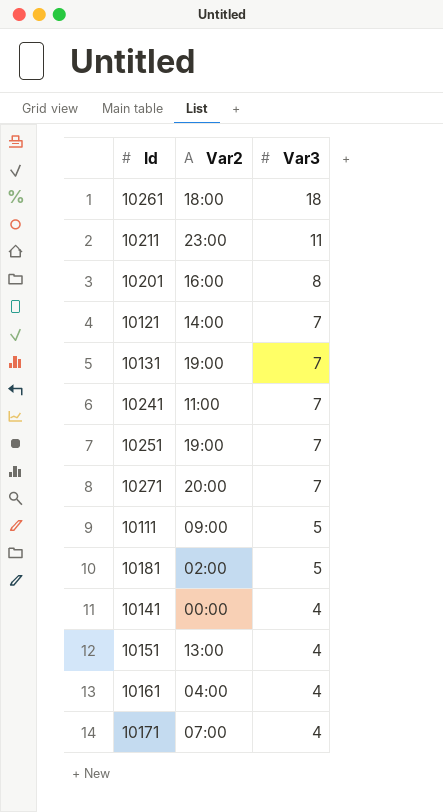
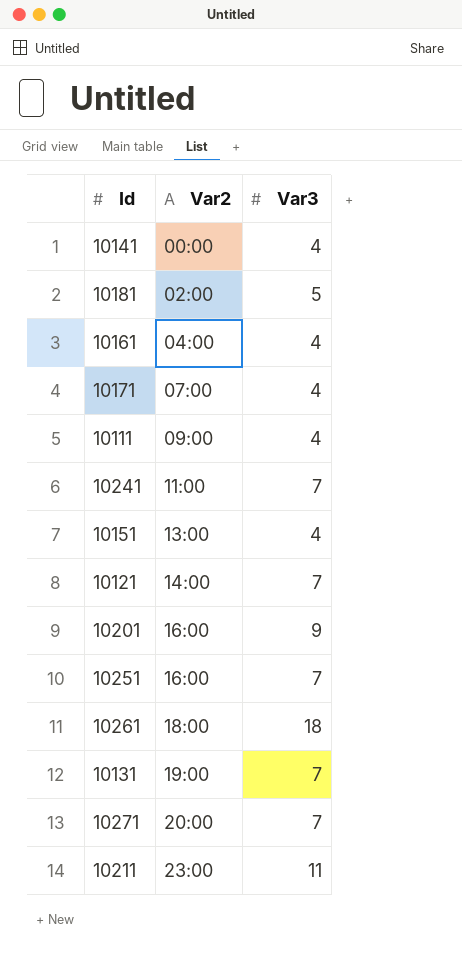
row order: Var3 descending -> Var2 ascending
10111 | Var3: 5 -> 4
10201 | Var3: 8 -> 9
10251 | Var2: 19:00 -> 16:00

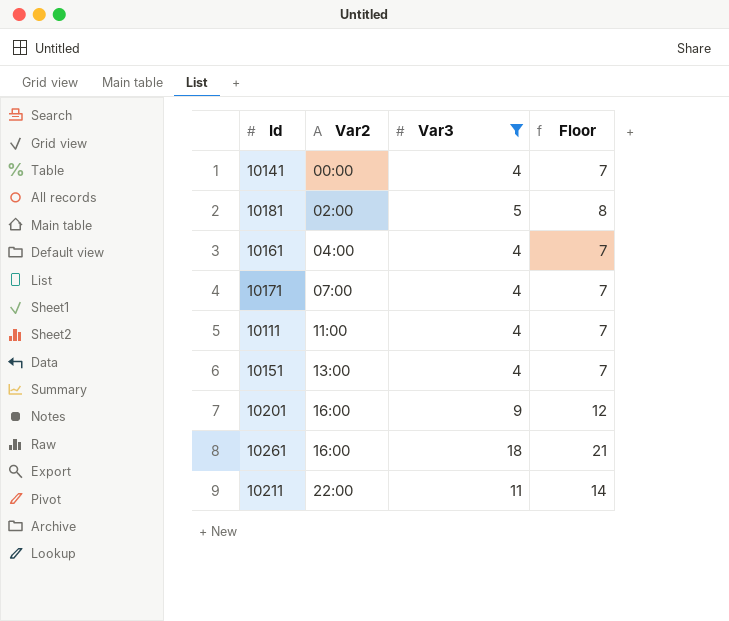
filter: none -> Var3 != 7
column Floor | formula: none -> [Var3] + 3
10111 | Var2: 09:00 -> 11:00
10261 | Var2: 18:00 -> 16:00
10211 | Var2: 23:00 -> 22:00

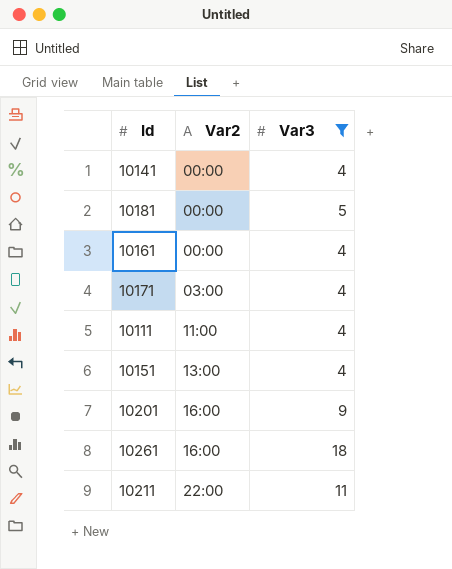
column Floor | formula: [Var3] + 3 -> none
10181 | Var2: 02:00 -> 00:00
10161 | Var2: 04:00 -> 00:00
10171 | Var2: 07:00 -> 03:00

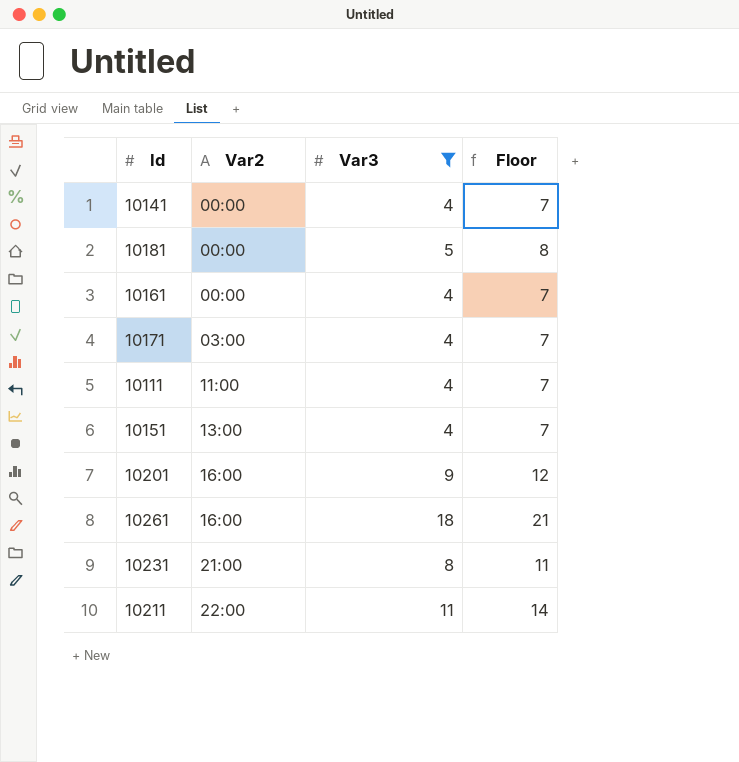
column Floor | formula: none -> [Var3] + 3
row 10231: none -> 21:00 | 8 | 11

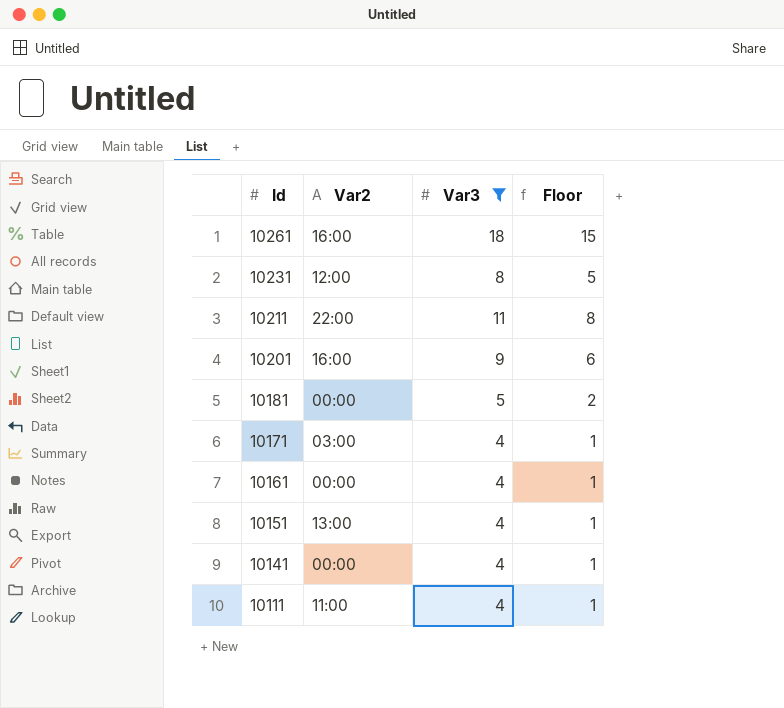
row order: Var2 ascending -> Id descending
column Floor | formula: [Var3] + 3 -> [Var3] - 3
10231 | Var2: 21:00 -> 12:00

